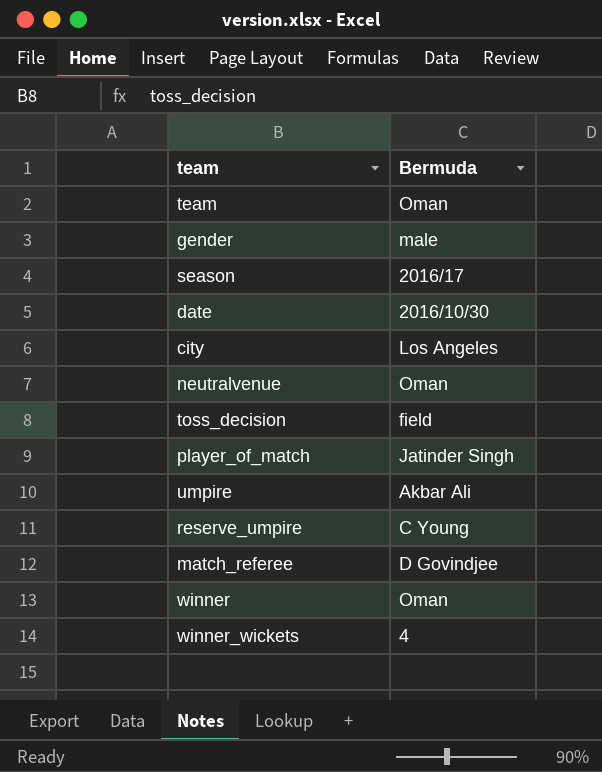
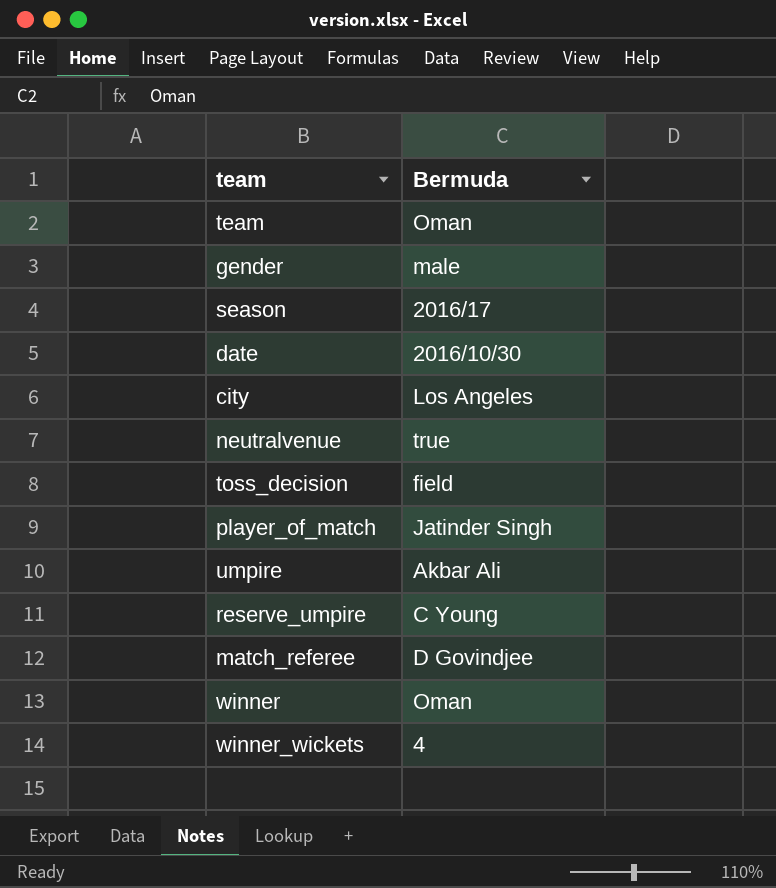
neutralvenue | Bermuda: Oman -> true

